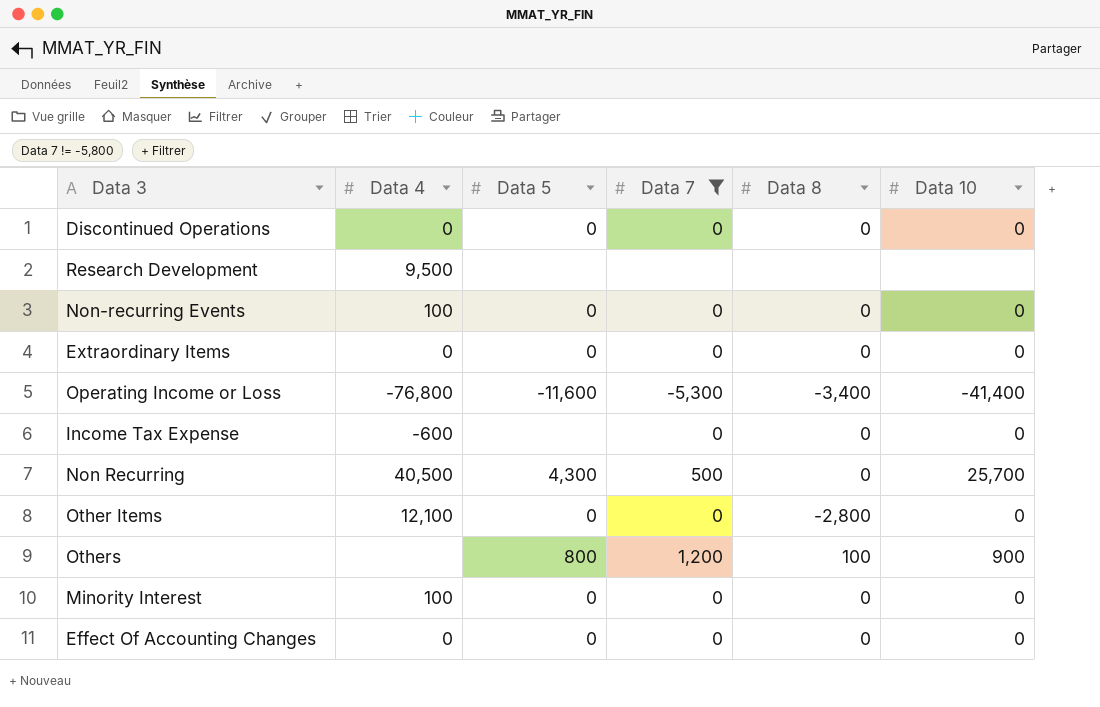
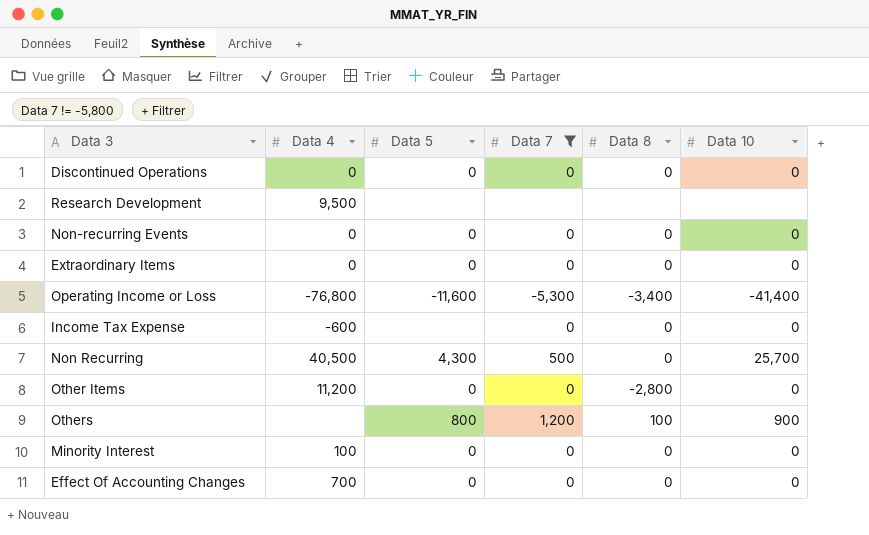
Non-recurring Events | Data 4: 100 -> 0
Other Items | Data 4: 12,100 -> 11,200
Effect Of Accounting Changes | Data 4: 0 -> 700

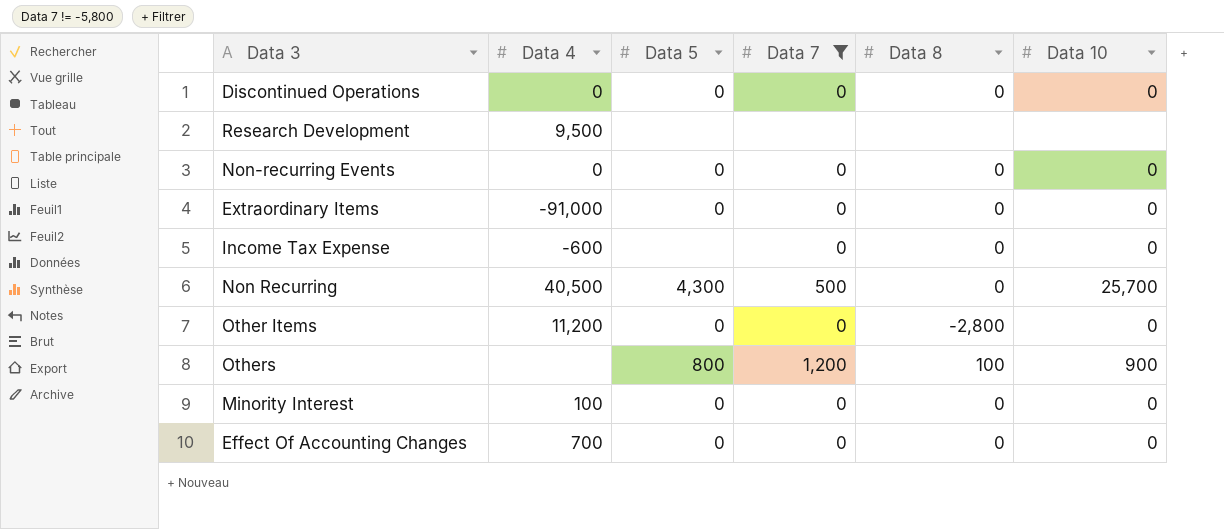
row Operating Income or Loss: -76,800 | -11,600 | -5,300 | -3,400 | -41,400 -> none
Extraordinary Items | Data 4: 0 -> -91,000

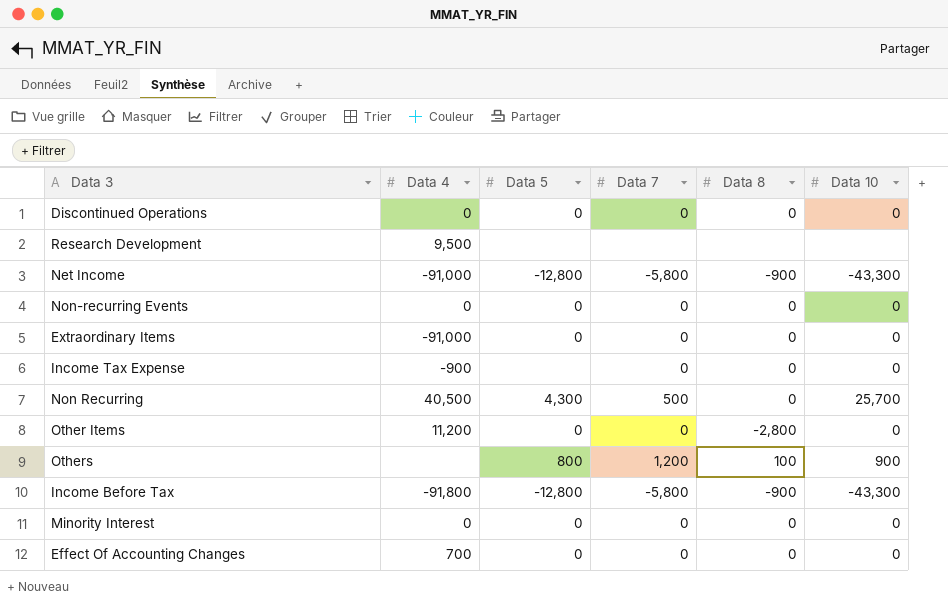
filter: Data 7 != -5,800 -> none
Income Tax Expense | Data 4: -600 -> -900
Minority Interest | Data 4: 100 -> 0

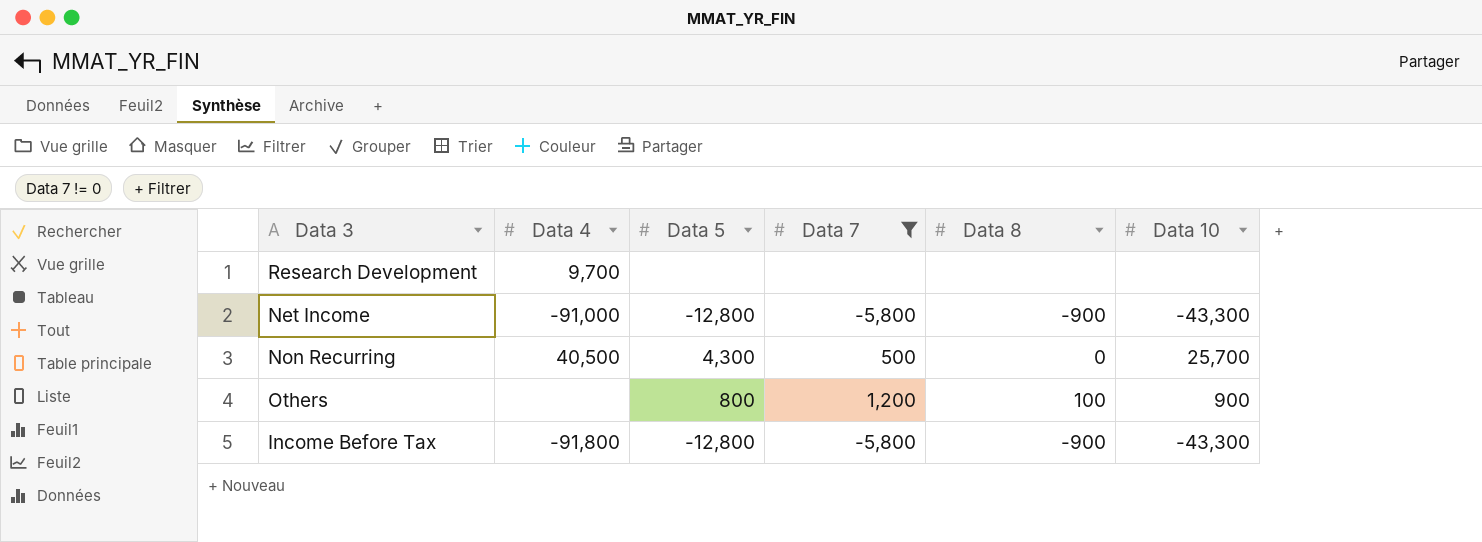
filter: none -> Data 7 != 0
Research Development | Data 4: 9,500 -> 9,700

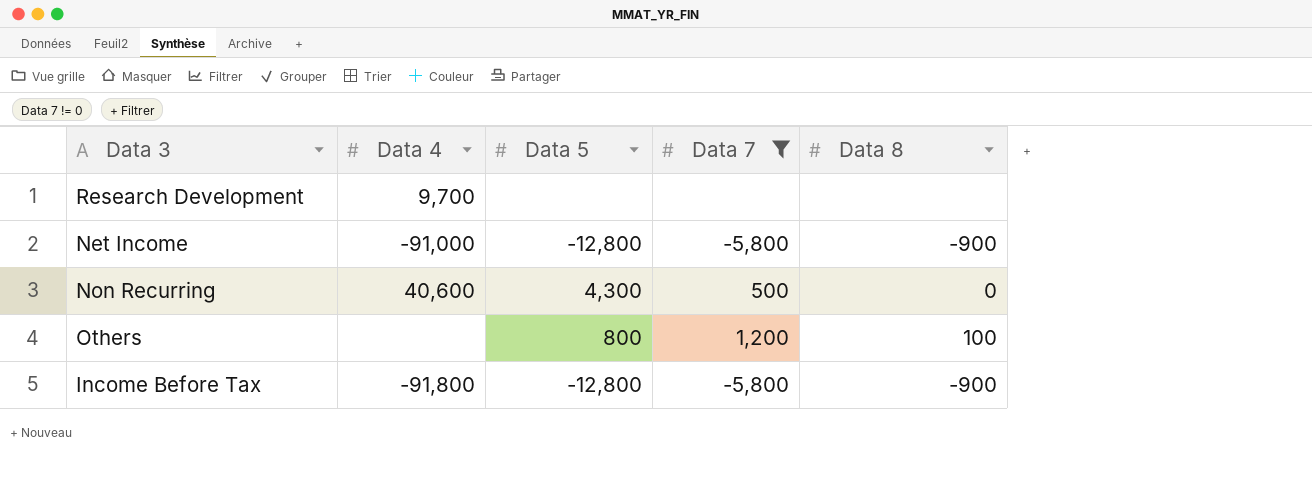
column Data 10 | position: 6 -> none
Non Recurring | Data 4: 40,500 -> 40,600

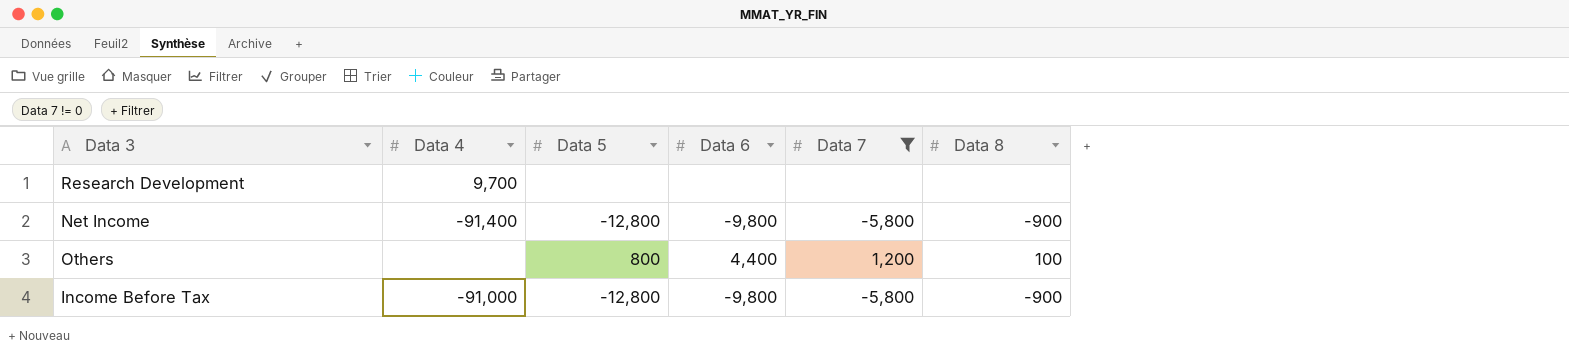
column Data 6 | position: none -> 4
row Non Recurring: 40,600 | 4,300 | 500 | 0 -> none
Net Income | Data 4: -91,000 -> -91,400
Income Before Tax | Data 4: -91,800 -> -91,000

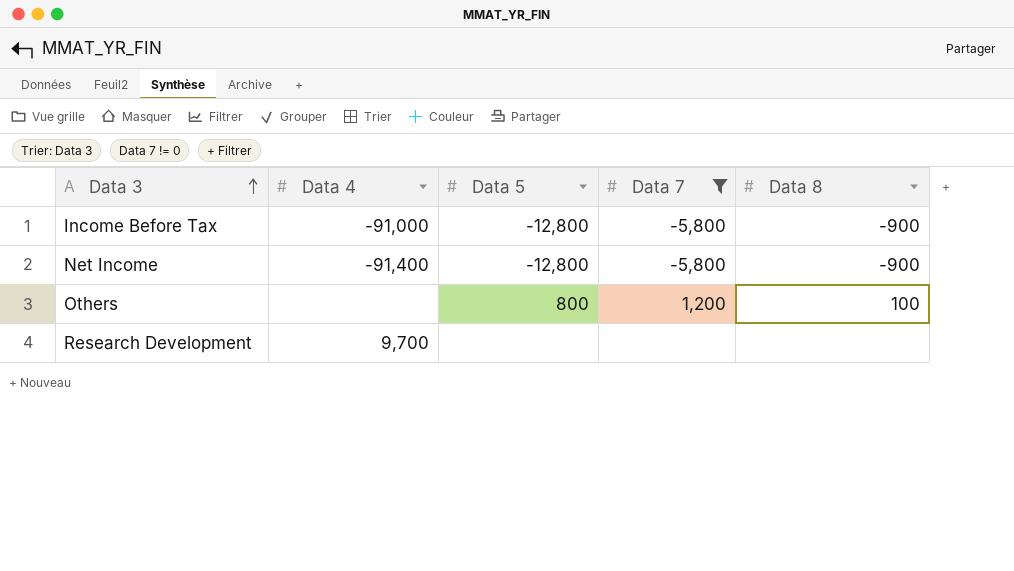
row order: none -> Data 3 ascending
column Data 6 | position: 4 -> none

